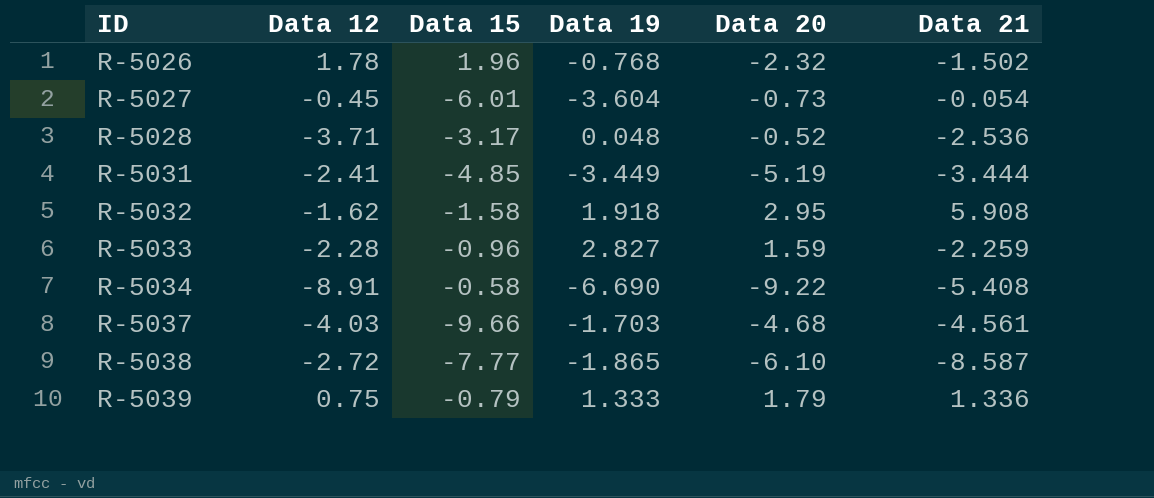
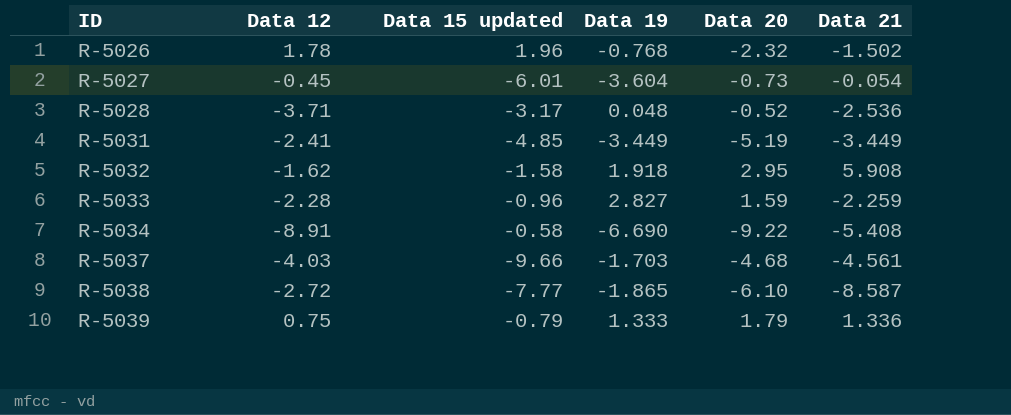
column name: Data 15 -> Data 15 updated
R-5031 | Data 21: -3.444 -> -3.449

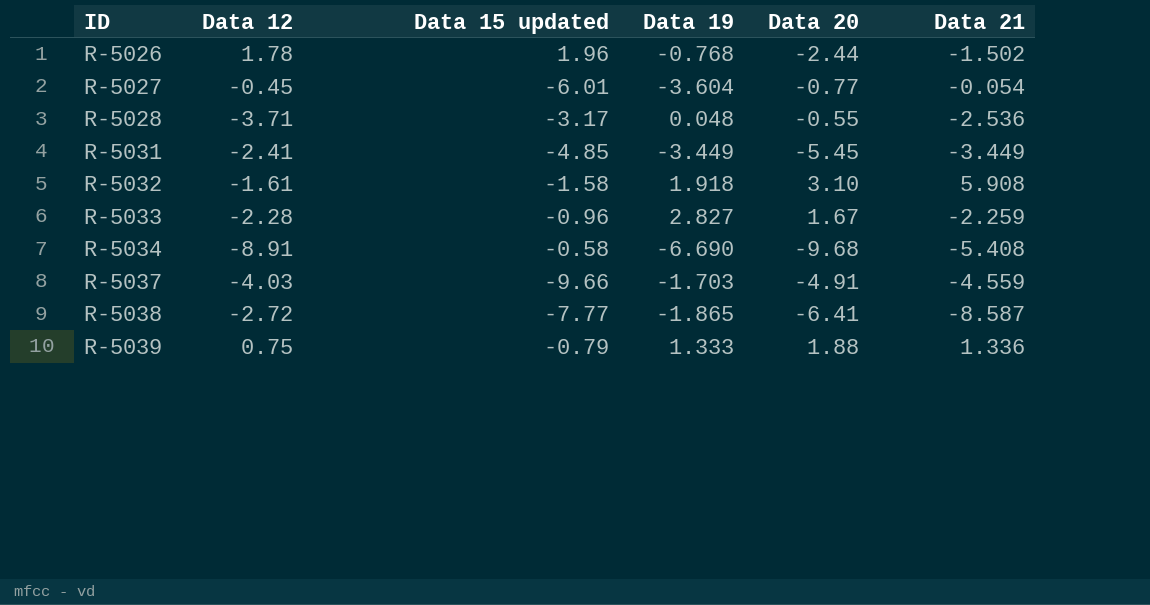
R-5026 | Data 20: -2.32 -> -2.44
R-5027 | Data 20: -0.73 -> -0.77
R-5028 | Data 20: -0.52 -> -0.55
R-5031 | Data 20: -5.19 -> -5.45
R-5032 | Data 12: -1.62 -> -1.61
R-5032 | Data 20: 2.95 -> 3.10
R-5033 | Data 20: 1.59 -> 1.67
R-5034 | Data 20: -9.22 -> -9.68
R-5037 | Data 20: -4.68 -> -4.91
R-5037 | Data 21: -4.561 -> -4.559
R-5038 | Data 20: -6.10 -> -6.41
R-5039 | Data 20: 1.79 -> 1.88

